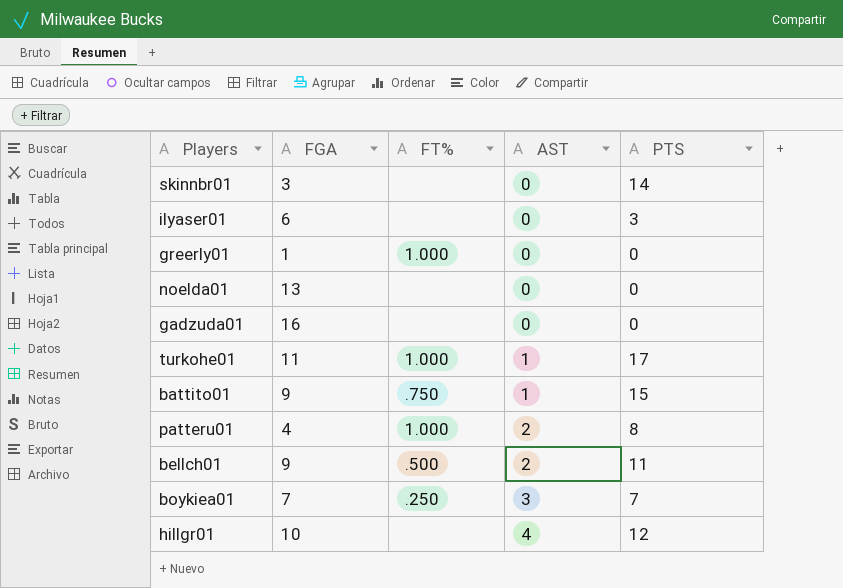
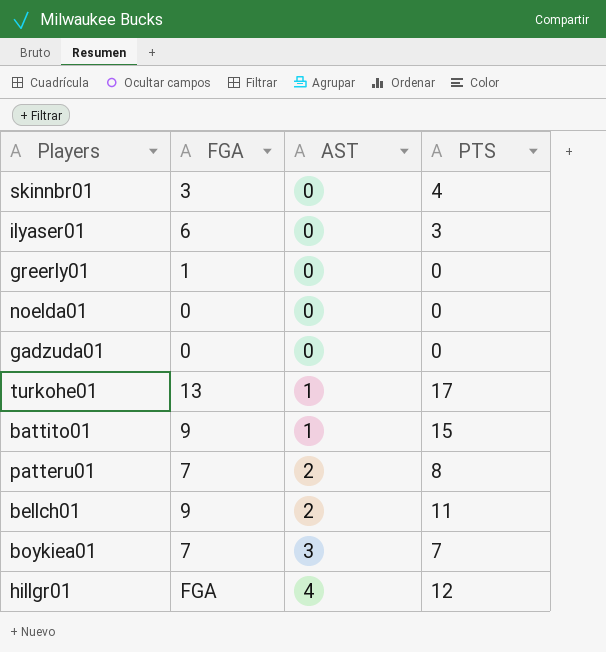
column FT% | position: 3 -> none
skinnbr01 | PTS: 14 -> 4
noelda01 | FGA: 13 -> 0
gadzuda01 | FGA: 16 -> 0
turkohe01 | FGA: 11 -> 13
patteru01 | FGA: 4 -> 7
hillgr01 | FGA: 10 -> FGA

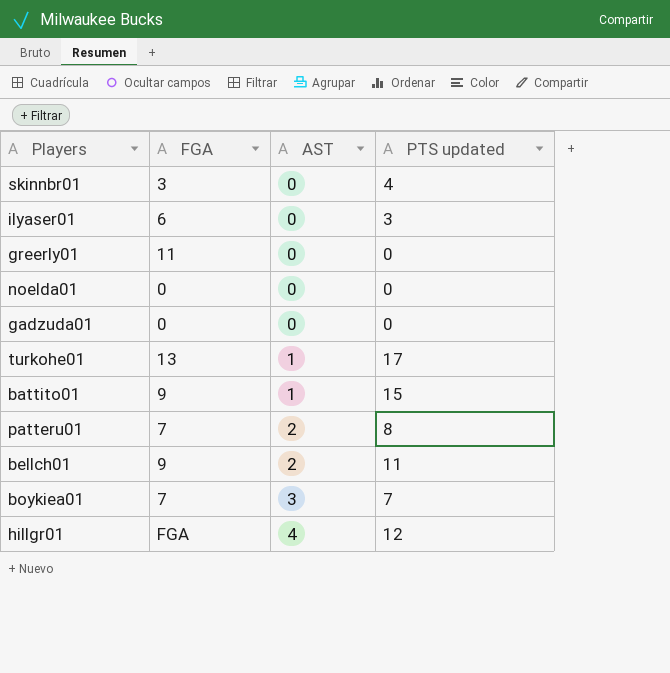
column name: PTS -> PTS updated
greerly01 | FGA: 1 -> 11

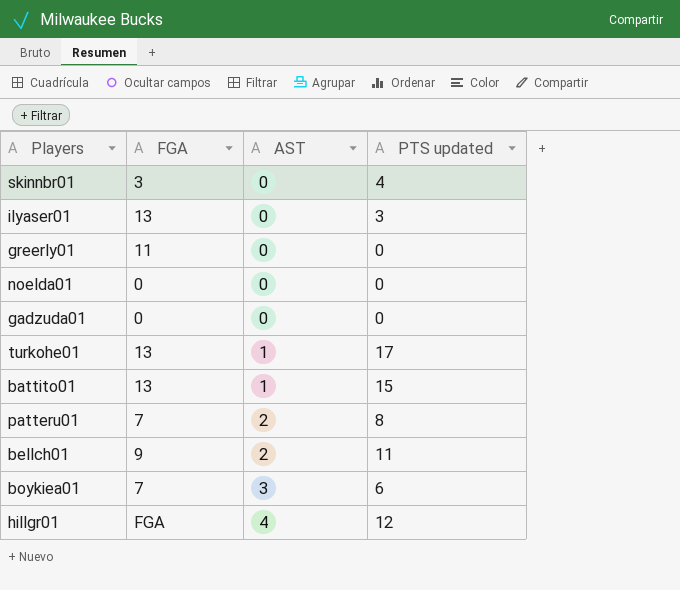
ilyaser01 | FGA: 6 -> 13
battito01 | FGA: 9 -> 13
boykiea01 | PTS updated: 7 -> 6

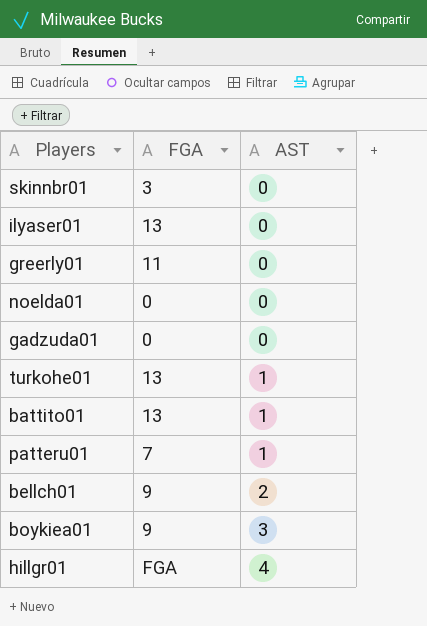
column PTS updated | position: 4 -> none
patteru01 | AST: 2 -> 1
boykiea01 | FGA: 7 -> 9

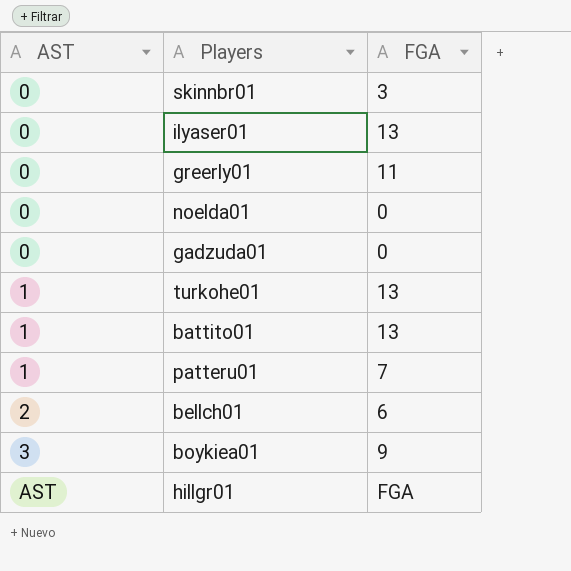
column AST | position: 3 -> 1
bellch01 | FGA: 9 -> 6
hillgr01 | AST: 4 -> AST

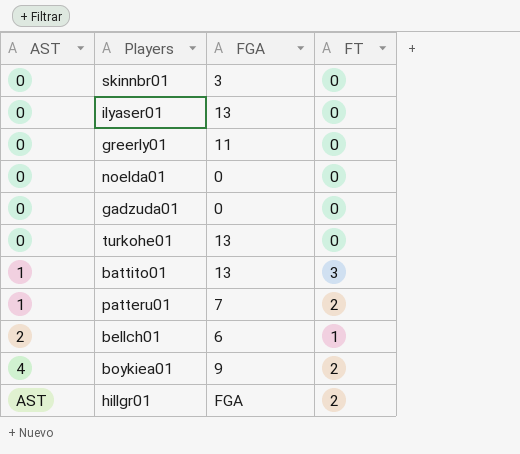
column FT | position: none -> 4
turkohe01 | AST: 1 -> 0
boykiea01 | AST: 3 -> 4

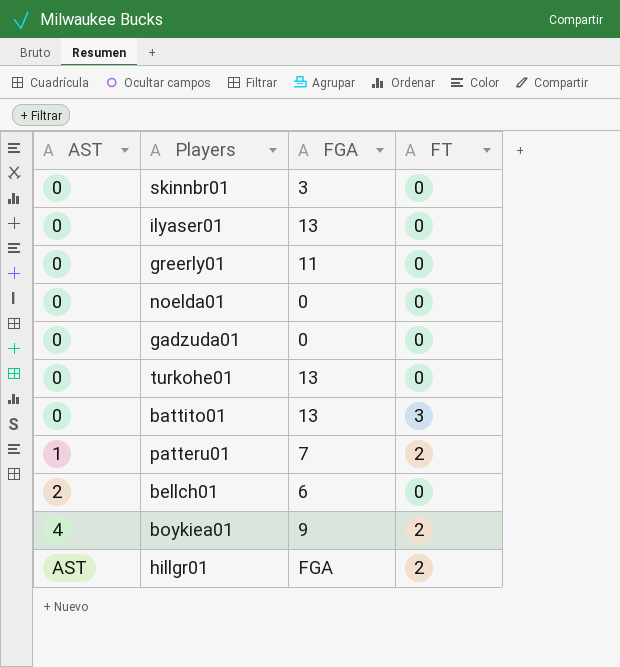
battito01 | AST: 1 -> 0
bellch01 | FT: 1 -> 0

